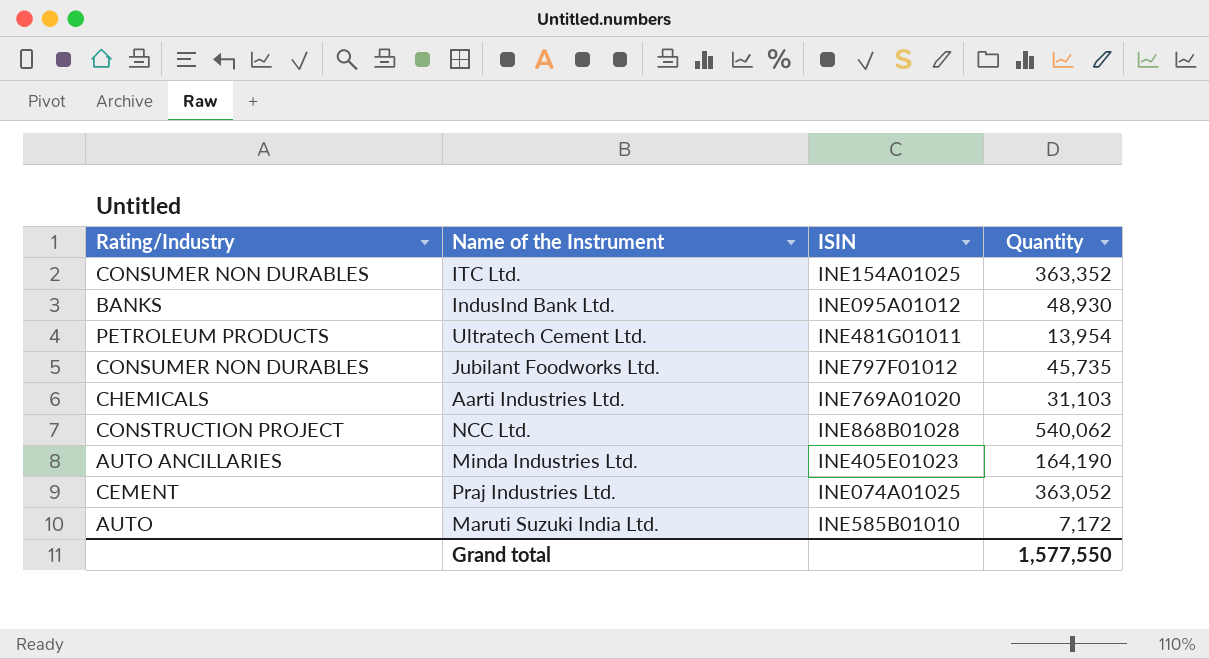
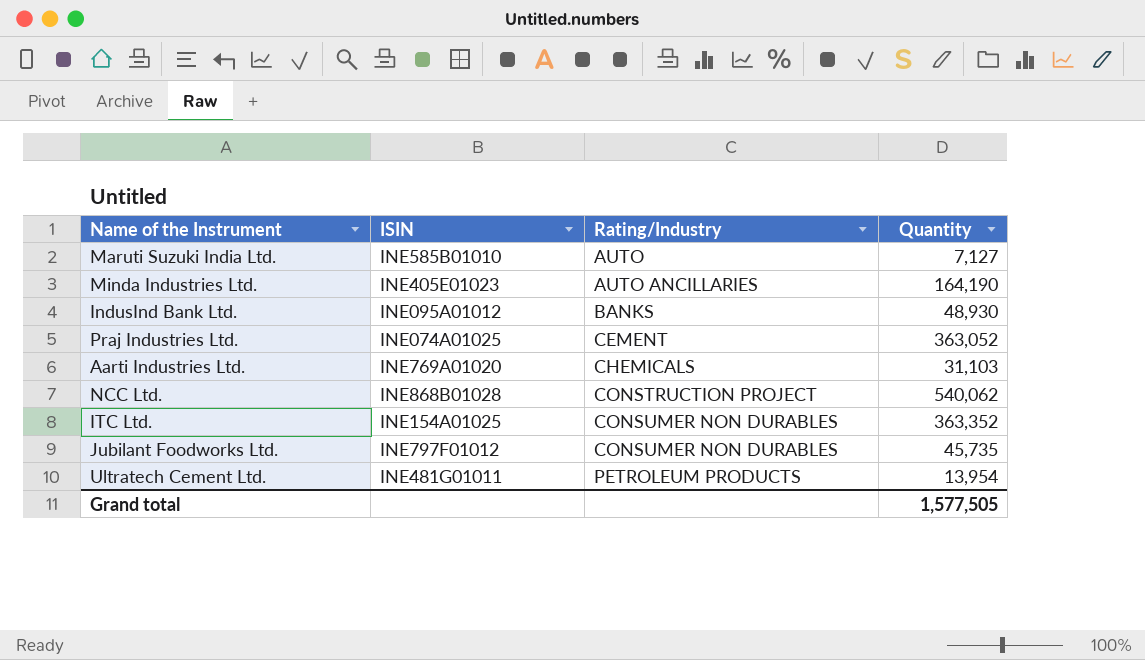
row order: none -> Rating/Industry ascending
column Rating/Industry | position: 1 -> 3
Maruti Suzuki India Ltd. | Quantity: 7,172 -> 7,127
Grand total | Quantity: 1,577,550 -> 1,577,505

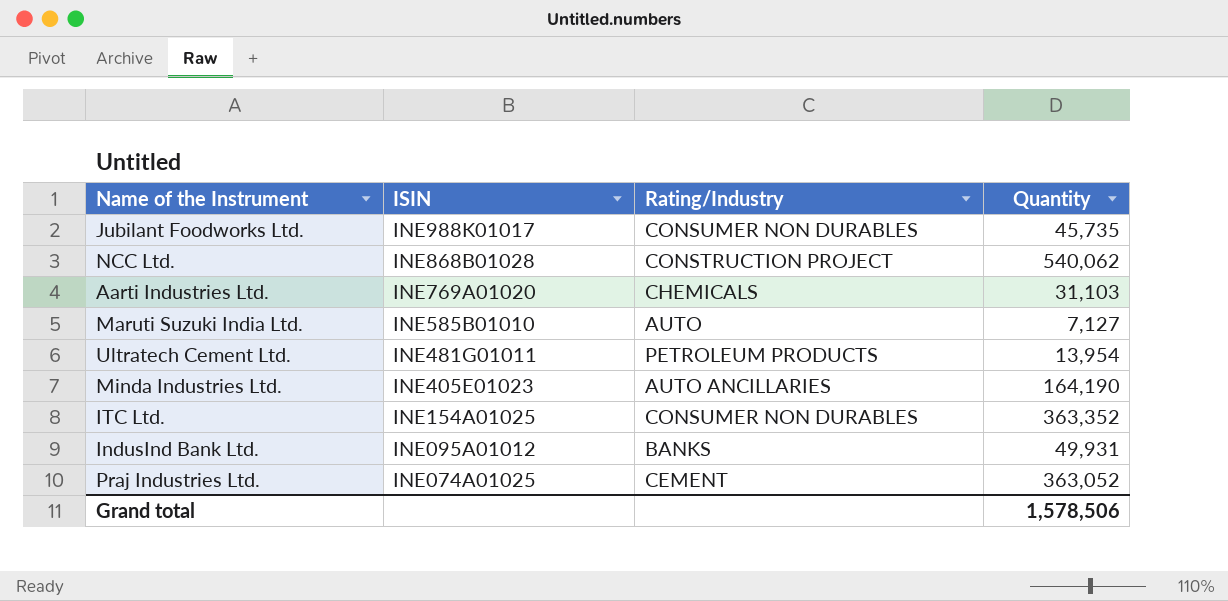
row order: Rating/Industry ascending -> ISIN descending
Jubilant Foodworks Ltd. | ISIN: INE797F01012 -> INE988K01017
IndusInd Bank Ltd. | Quantity: 48,930 -> 49,931
Grand total | Quantity: 1,577,505 -> 1,578,506

